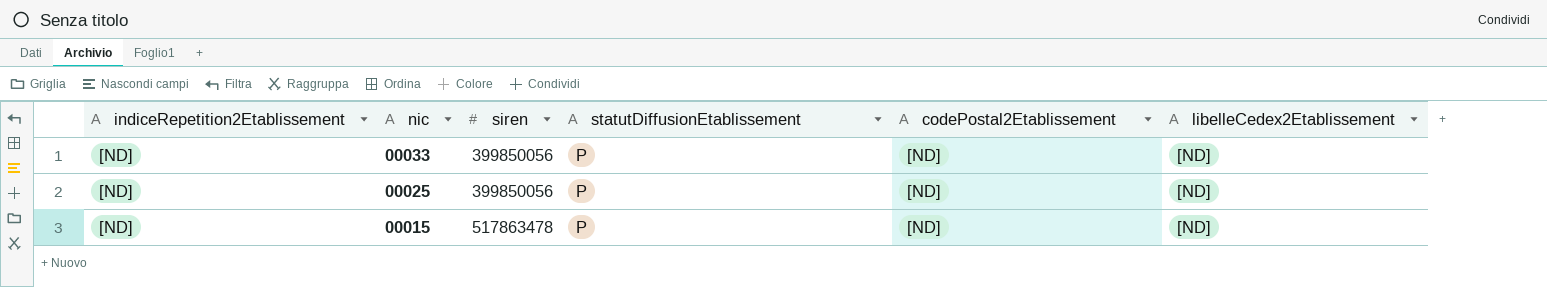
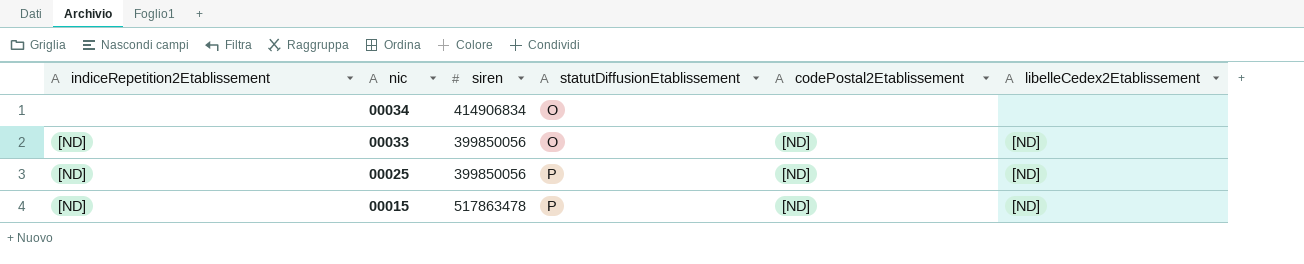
row 00034: none -> none | 414906834 | O | none | none
00033 | statutDiffusionEtablissement: P -> O

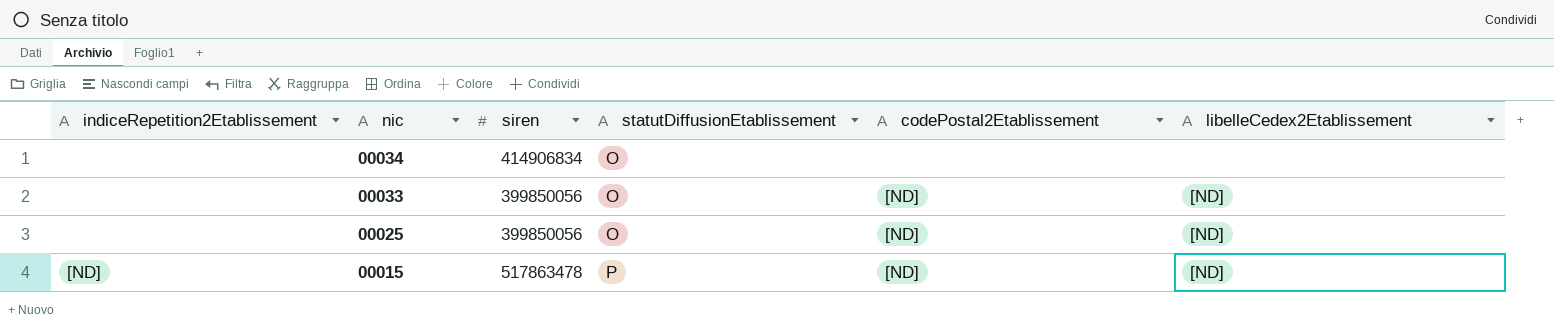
00033 | indiceRepetition2Etablissement: [ND] -> none
00025 | indiceRepetition2Etablissement: [ND] -> none
00025 | statutDiffusionEtablissement: P -> O

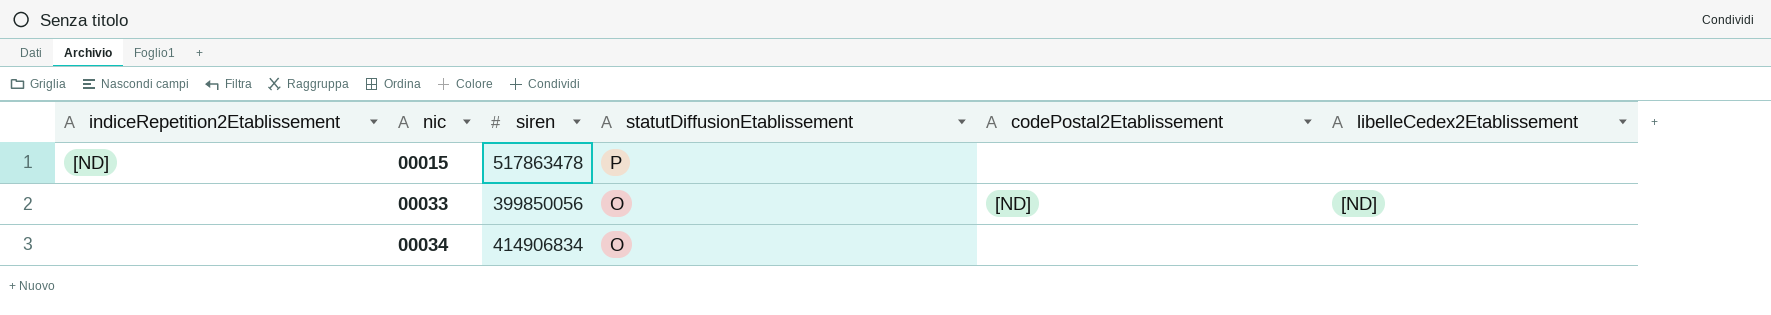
row order: nic descending -> nic ascending
row 00025: none | 399850056 | O | [ND] | [ND] -> none
00015 | codePostal2Etablissement: [ND] -> none
00015 | libelleCedex2Etablissement: [ND] -> none

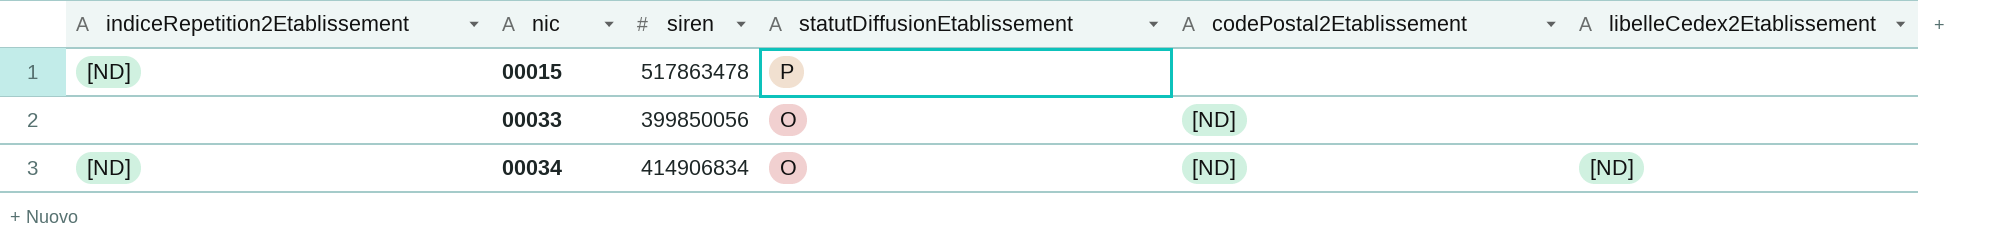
00033 | libelleCedex2Etablissement: [ND] -> none
00034 | indiceRepetition2Etablissement: none -> [ND]
00034 | codePostal2Etablissement: none -> [ND]
00034 | libelleCedex2Etablissement: none -> [ND]

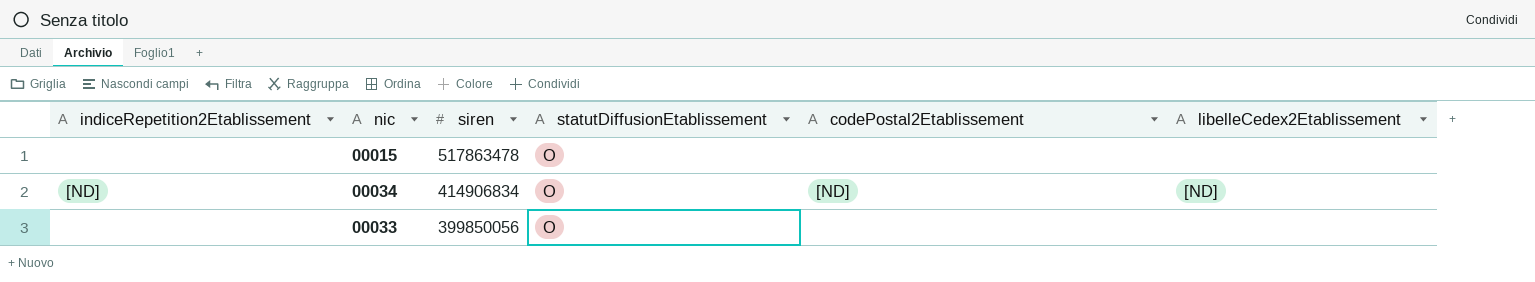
row order: nic ascending -> siren descending
00015 | indiceRepetition2Etablissement: [ND] -> none
00015 | statutDiffusionEtablissement: P -> O
00033 | codePostal2Etablissement: [ND] -> none

